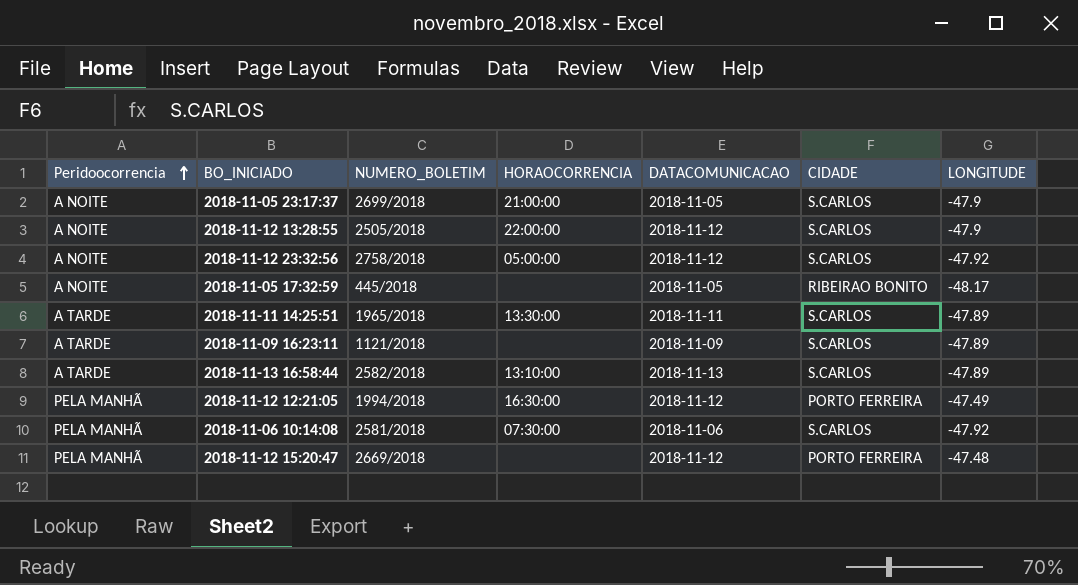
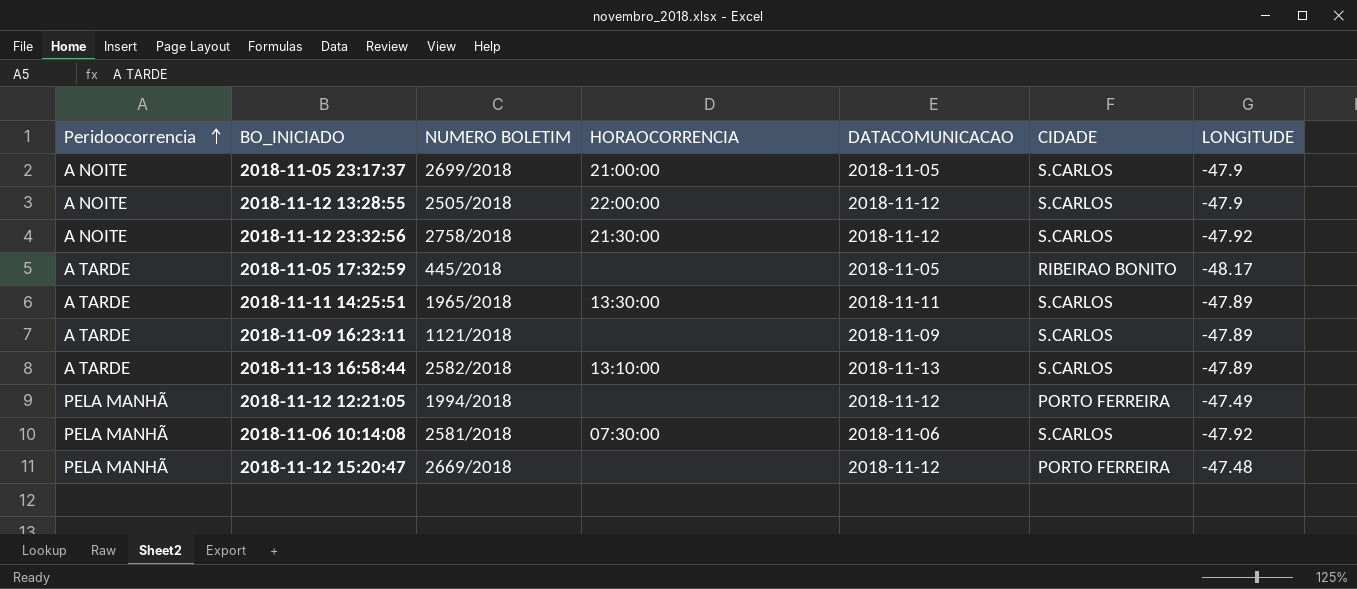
column name: NUMERO_BOLETIM -> NUMERO BOLETIM
2018-11-12 23:32:56 | HORAOCORRENCIA: 05:00:00 -> 21:30:00
2018-11-05 17:32:59 | Peridoocorrencia: A NOITE -> A TARDE
2018-11-12 12:21:05 | HORAOCORRENCIA: 16:30:00 -> none

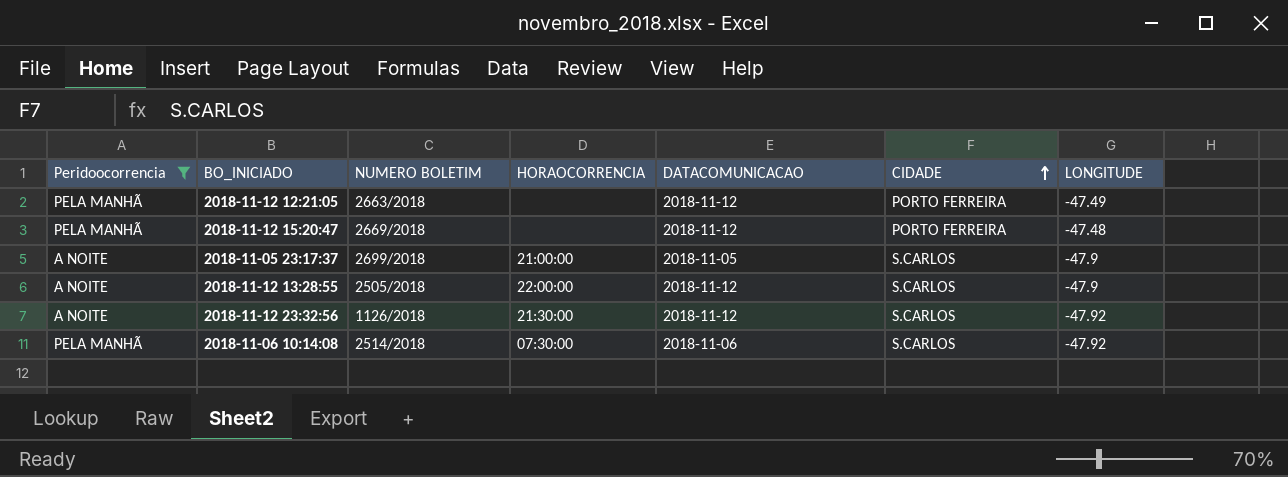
filter: none -> Peridoocorrencia != A TARDE
row order: Peridoocorrencia ascending -> CIDADE ascending
2018-11-12 12:21:05 | NUMERO BOLETIM: 1994/2018 -> 2663/2018
2018-11-12 23:32:56 | NUMERO BOLETIM: 2758/2018 -> 1126/2018
2018-11-06 10:14:08 | NUMERO BOLETIM: 2581/2018 -> 2514/2018

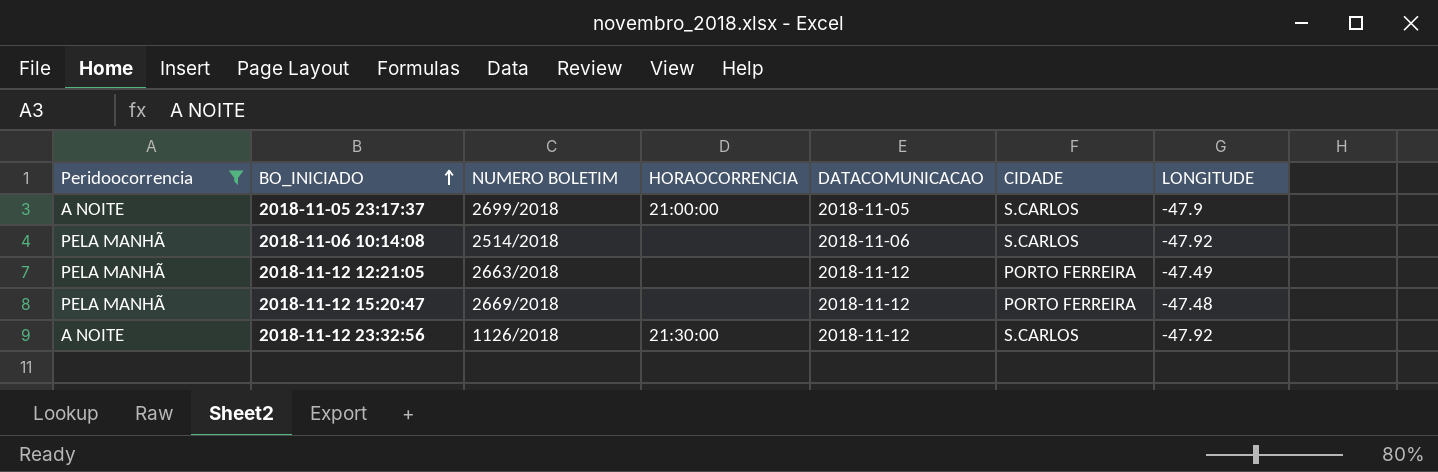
row order: CIDADE ascending -> BO_INICIADO ascending
row 2018-11-12 13:28:55: A NOITE | 2505/2018 | 22:00:00 | 2018-11-12 | S.CARLOS | -47.9 -> none
2018-11-06 10:14:08 | HORAOCORRENCIA: 07:30:00 -> none

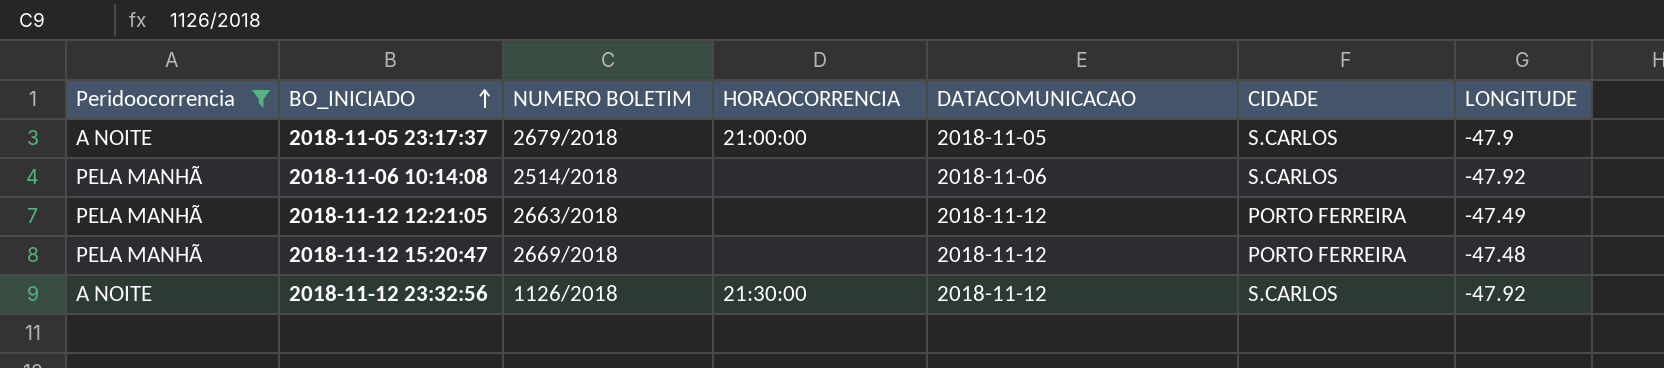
2018-11-05 23:17:37 | NUMERO BOLETIM: 2699/2018 -> 2679/2018

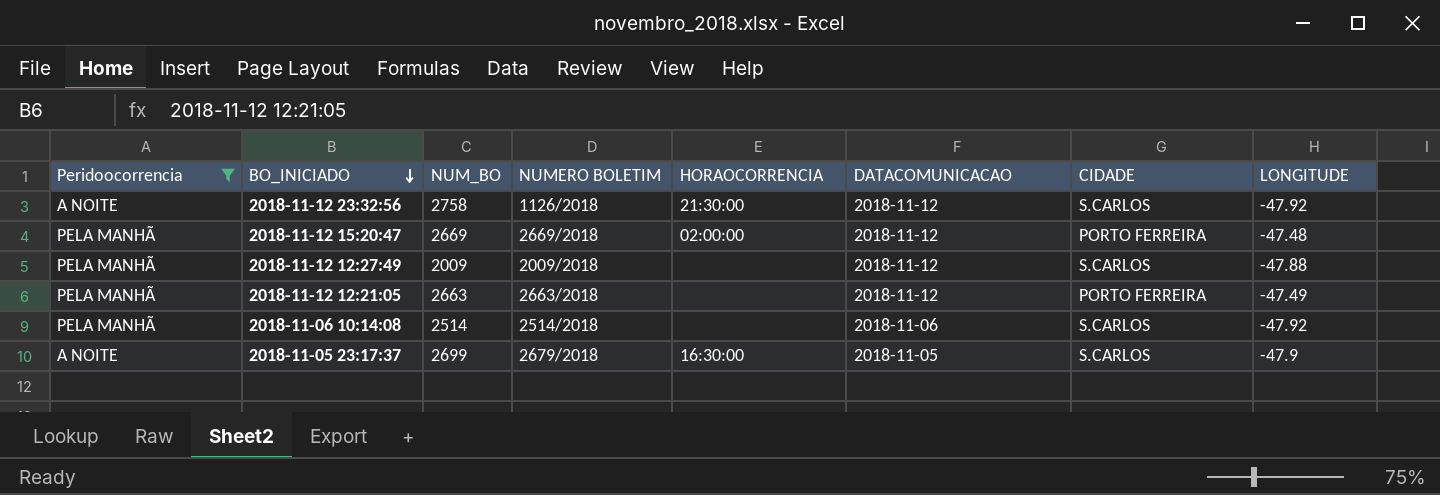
row order: BO_INICIADO ascending -> BO_INICIADO descending
column NUM_BO | position: none -> 3
2018-11-12 15:20:47 | HORAOCORRENCIA: none -> 02:00:00
row 2018-11-12 12:27:49: none -> PELA MANHÃ | 2009 | 2009/2018 | none | 2018-11-12 | S.CARLOS | -47.88
2018-11-05 23:17:37 | HORAOCORRENCIA: 21:00:00 -> 16:30:00

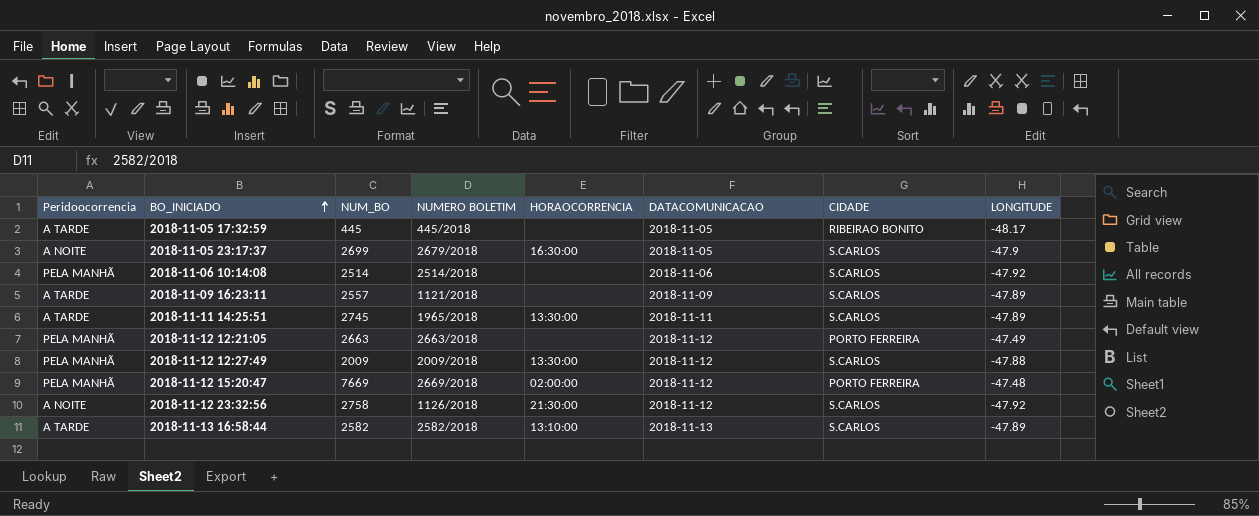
filter: Peridoocorrencia != A TARDE -> none
row order: BO_INICIADO descending -> BO_INICIADO ascending
2018-11-12 12:27:49 | HORAOCORRENCIA: none -> 13:30:00
2018-11-12 15:20:47 | NUM_BO: 2669 -> 7669

